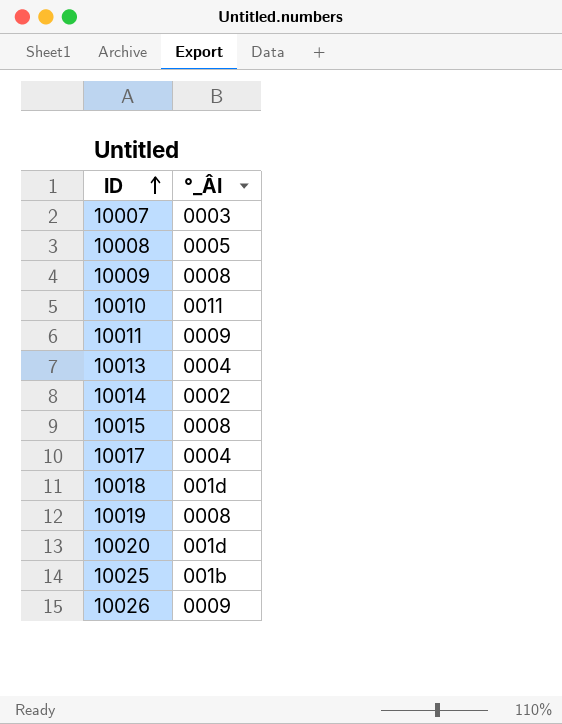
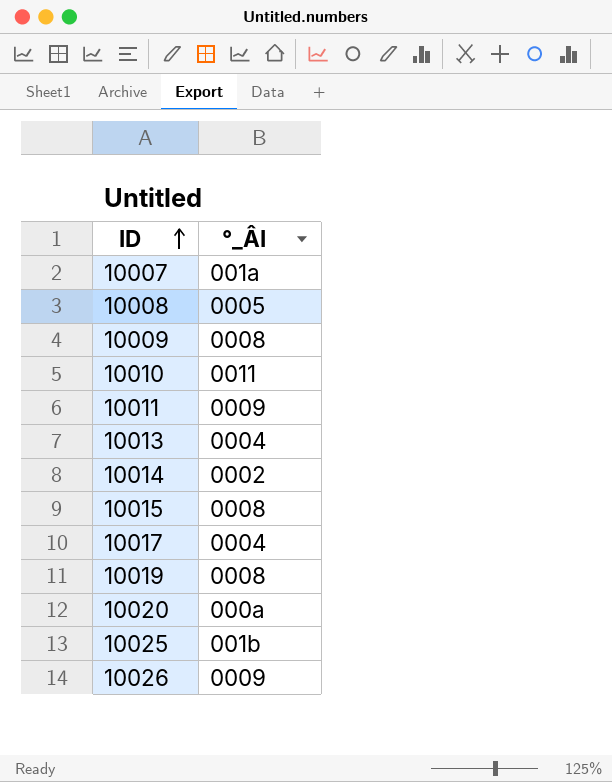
row 10018: 001d -> none
10007 | °_ÂI: 0003 -> 001a
10020 | °_ÂI: 001d -> 000a

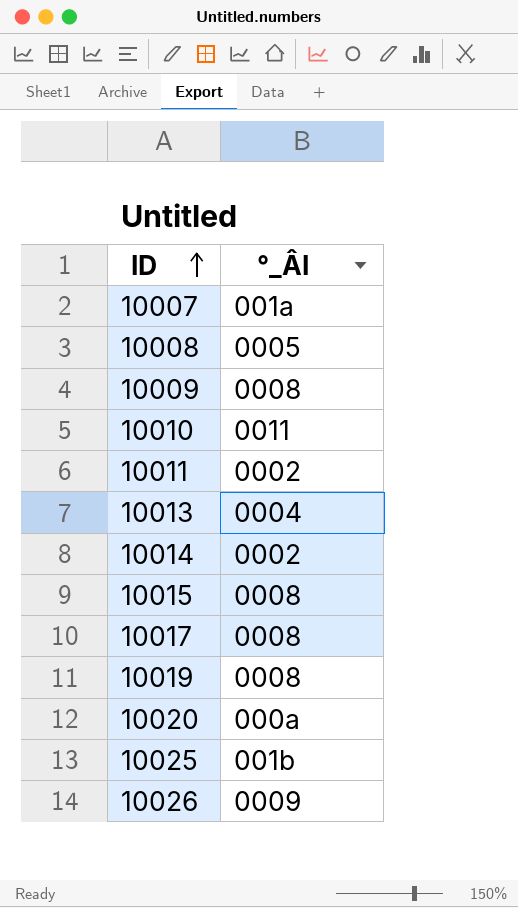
10011 | °_ÂI: 0009 -> 0002
10017 | °_ÂI: 0004 -> 0008

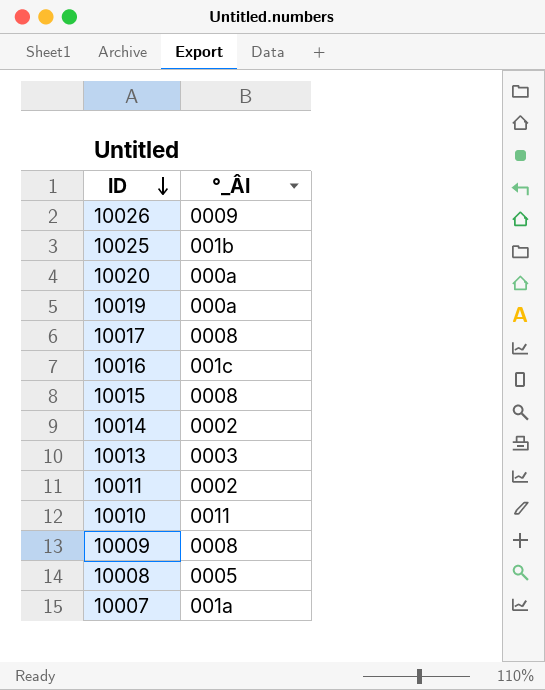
row order: ID ascending -> ID descending
10019 | °_ÂI: 0008 -> 000a
row 10016: none -> 001c
10013 | °_ÂI: 0004 -> 0003

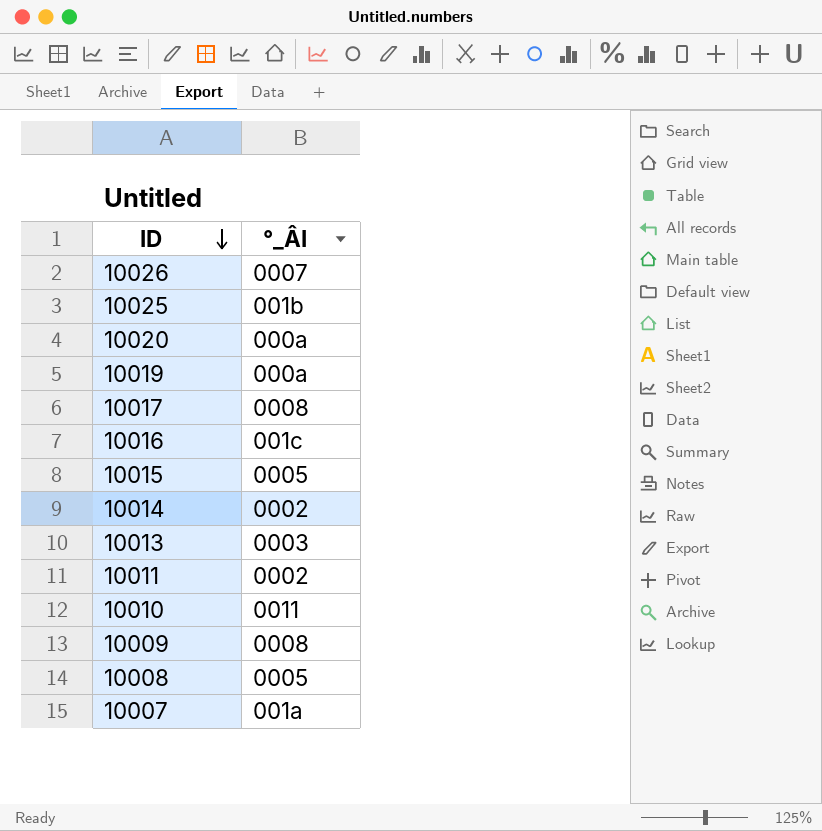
10026 | °_ÂI: 0009 -> 0007
10015 | °_ÂI: 0008 -> 0005

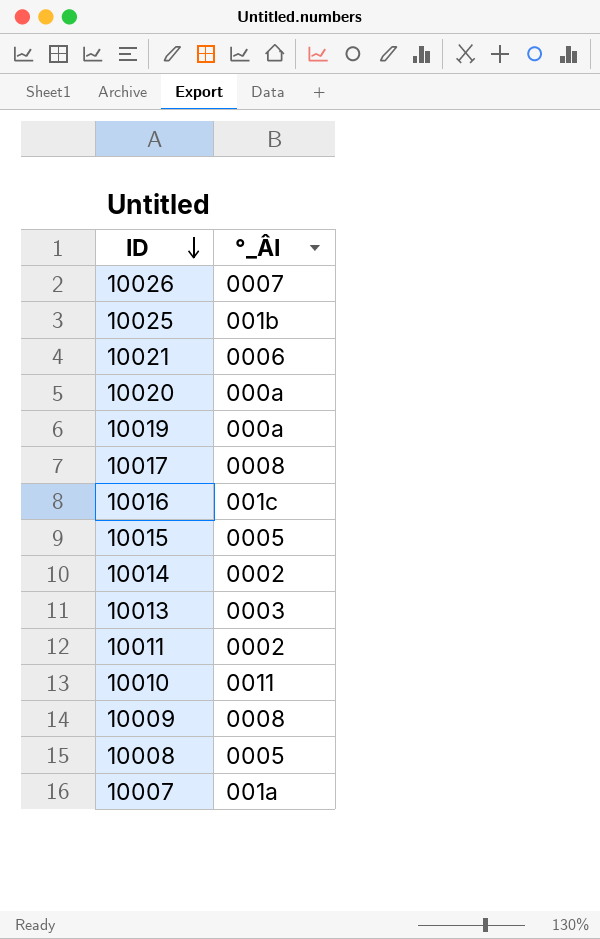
row 10021: none -> 0006

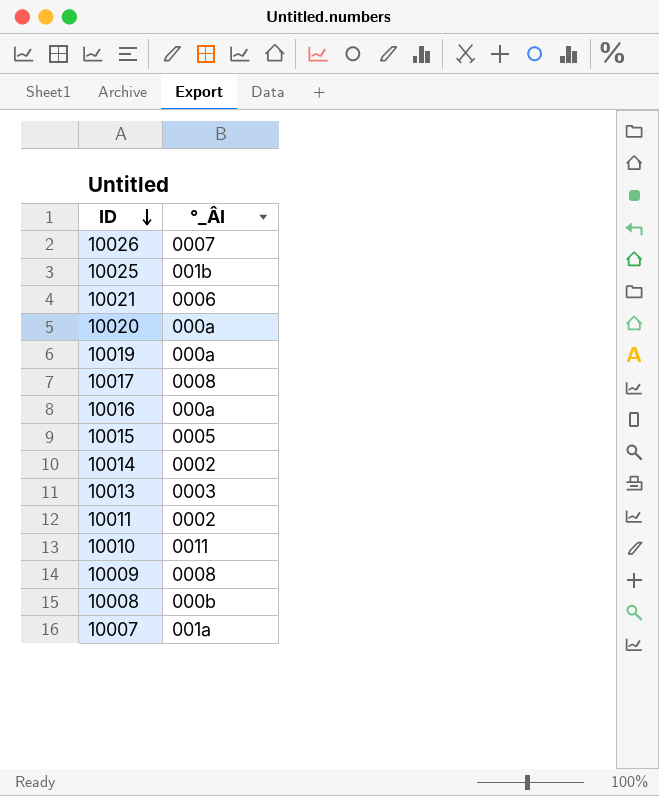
10016 | °_ÂI: 001c -> 000a
10008 | °_ÂI: 0005 -> 000b

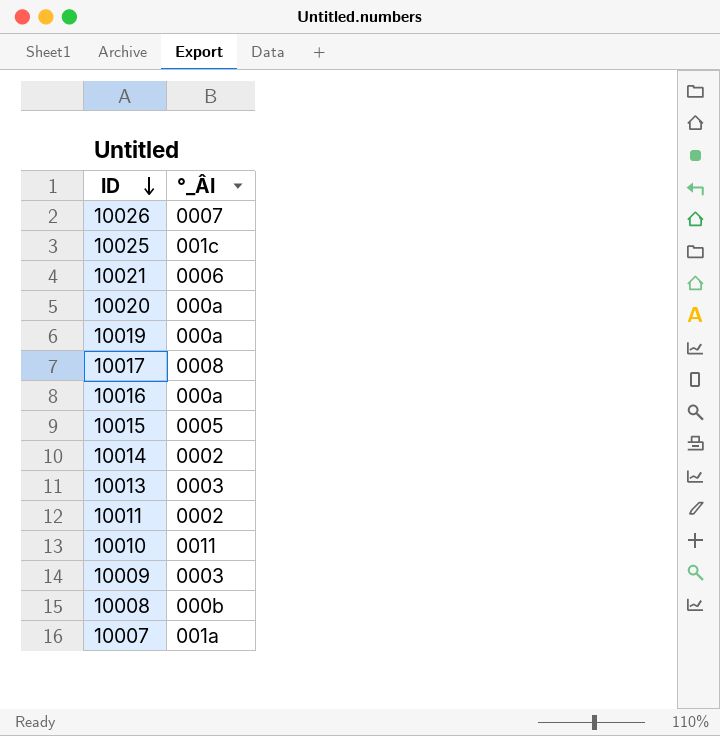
10025 | °_ÂI: 001b -> 001c
10009 | °_ÂI: 0008 -> 0003

